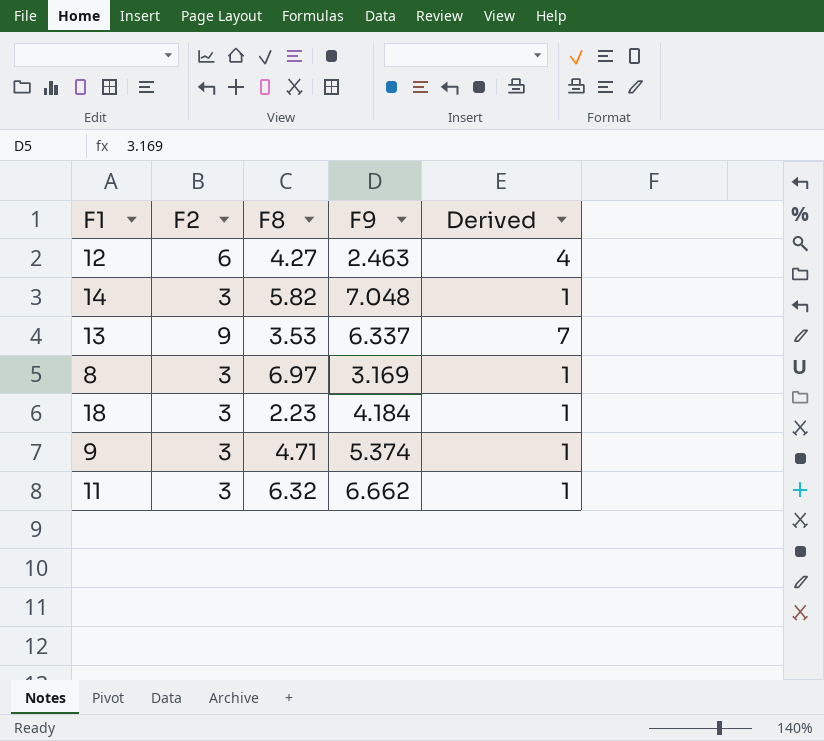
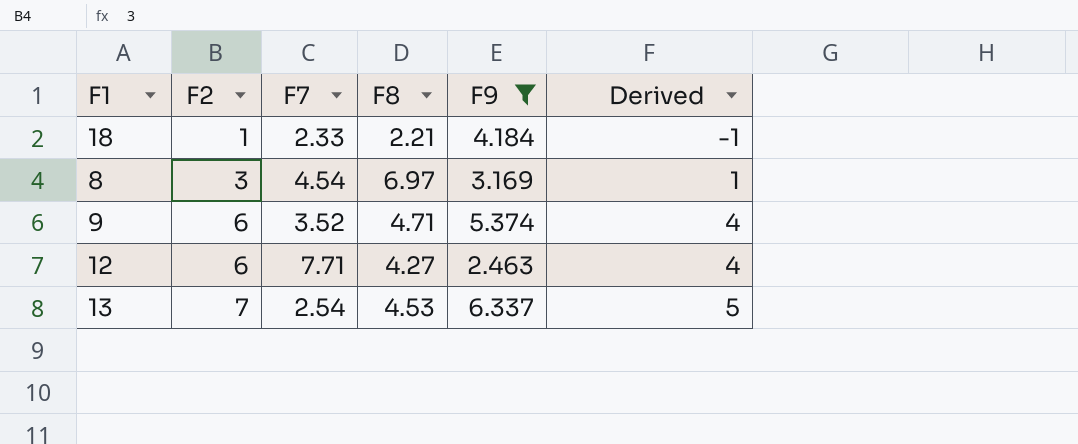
filter: none -> F9 <= 6.337
row order: none -> F2 ascending
column F7 | position: none -> 3
18 | F2: 3 -> 1
18 | F8: 2.23 -> 2.21
18 | Derived: 1 -> -1
9 | F2: 3 -> 6
9 | Derived: 1 -> 4
13 | F2: 9 -> 7
13 | F8: 3.53 -> 4.53
13 | Derived: 7 -> 5

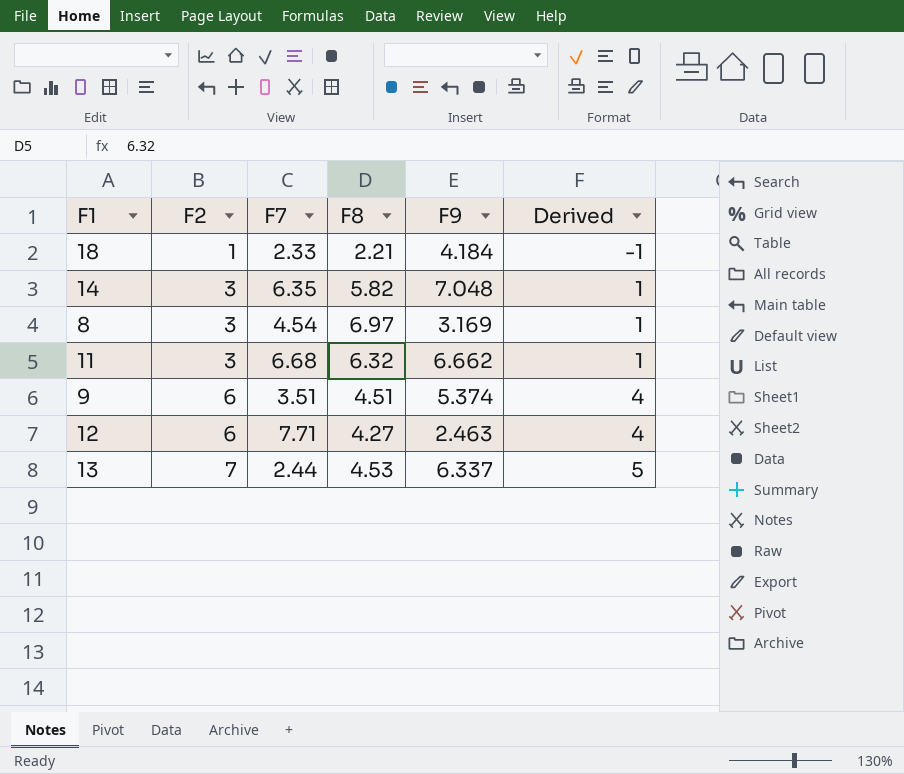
filter: F9 <= 6.337 -> none
9 | F7: 3.52 -> 3.51
9 | F8: 4.71 -> 4.51
13 | F7: 2.54 -> 2.44

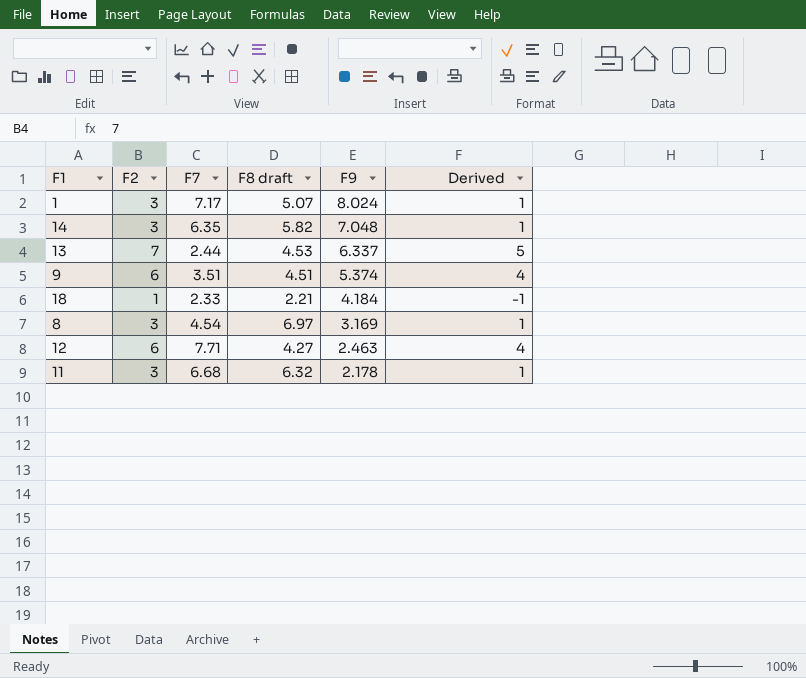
row order: F2 ascending -> F9 descending
column name: F8 -> F8 draft
row 1: none -> 3 | 7.17 | 5.07 | 8.024 | 1
11 | F9: 6.662 -> 2.178

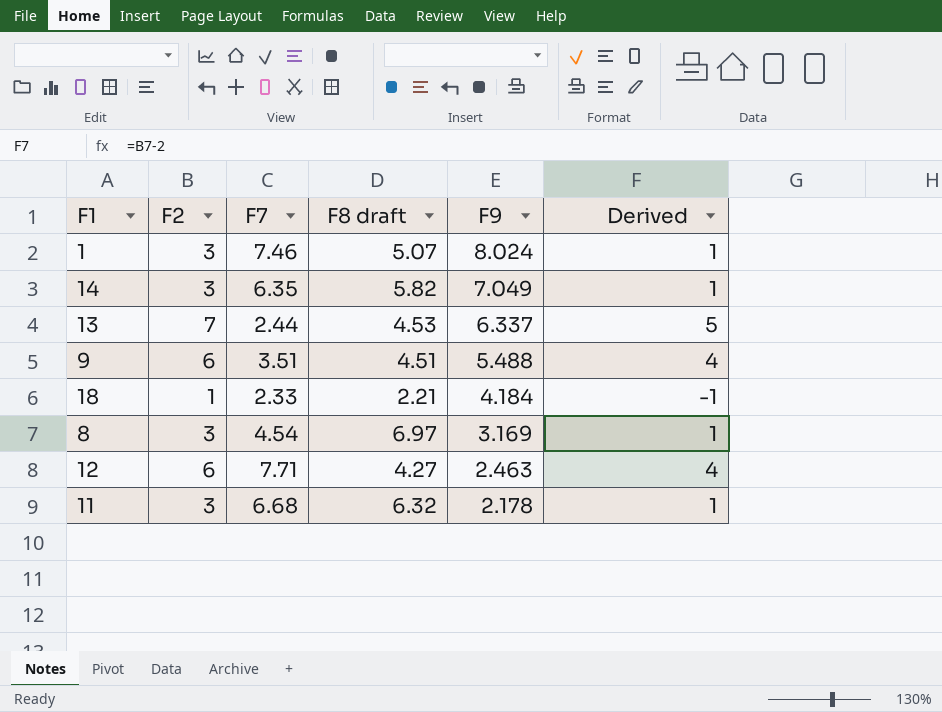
1 | F7: 7.17 -> 7.46
14 | F9: 7.048 -> 7.049
9 | F9: 5.374 -> 5.488

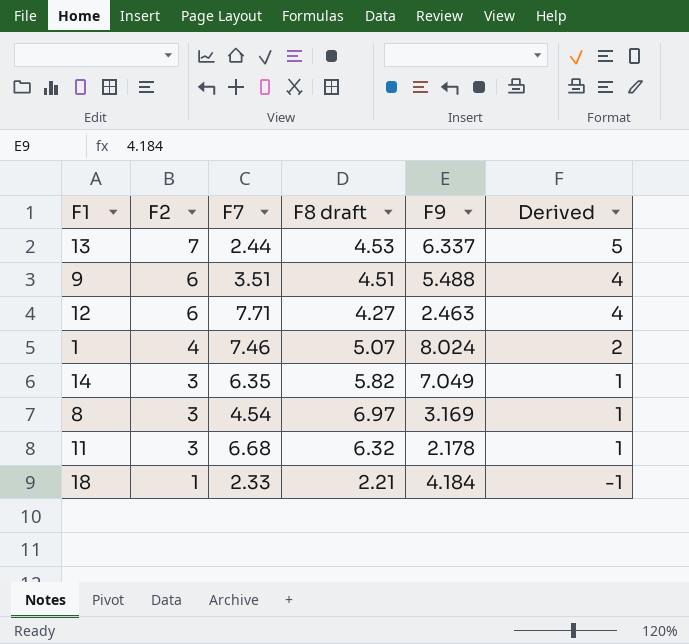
row order: F9 descending -> F2 descending
1 | F2: 3 -> 4
1 | Derived: 1 -> 2

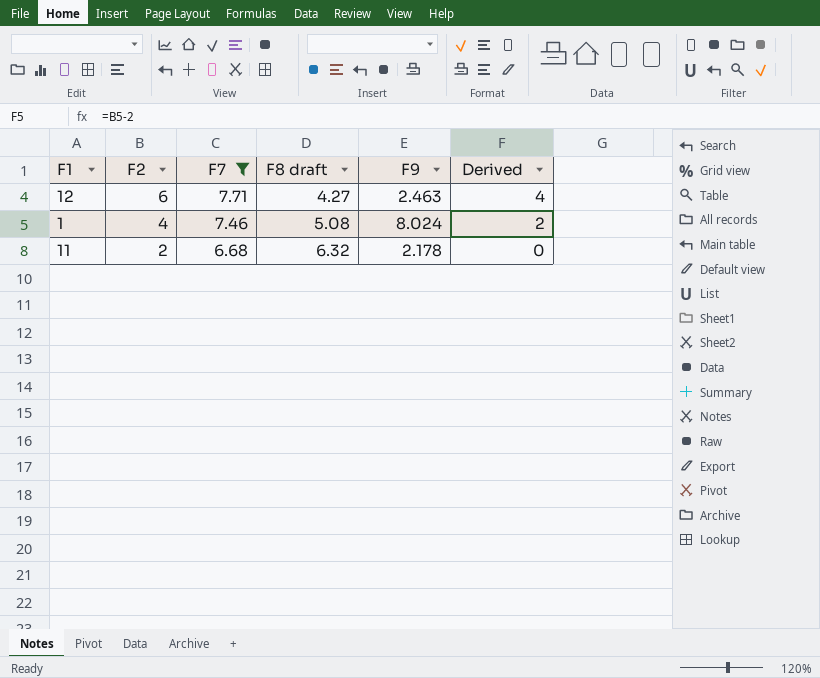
filter: none -> F7 >= 6.68
1 | F8 draft: 5.07 -> 5.08
11 | F2: 3 -> 2
11 | Derived: 1 -> 0

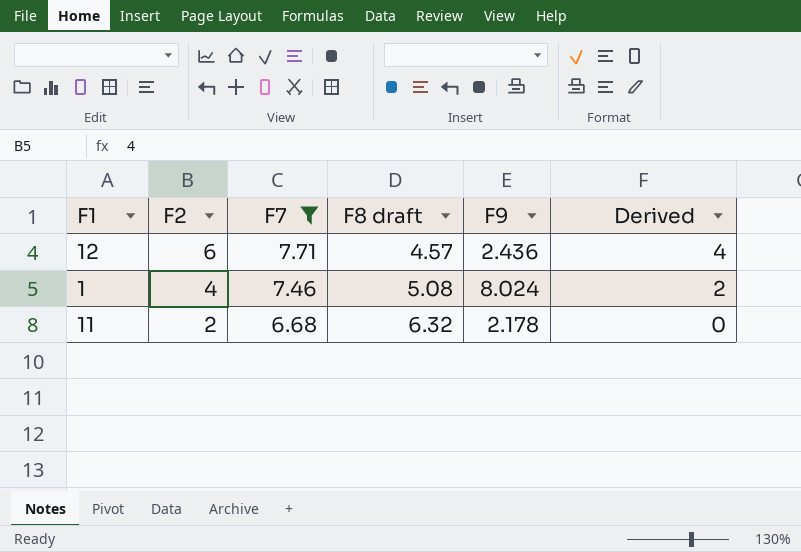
12 | F8 draft: 4.27 -> 4.57
12 | F9: 2.463 -> 2.436

